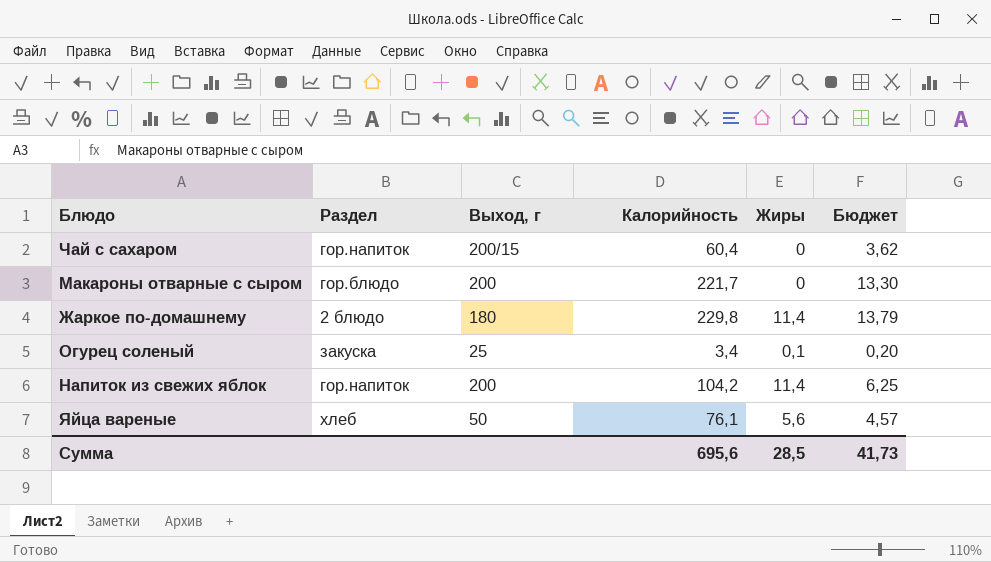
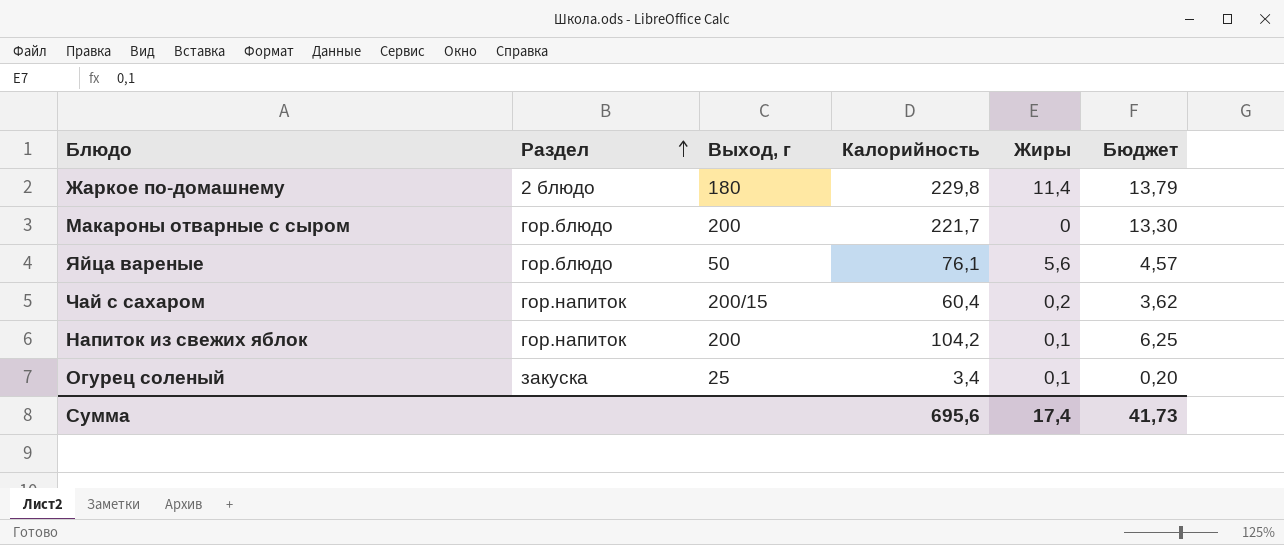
row order: none -> Раздел ascending
Яйца вареные | Раздел: хлеб -> гор.блюдо
Чай с сахаром | Жиры: 0 -> 0,2
Напиток из свежих яблок | Жиры: 11,4 -> 0,1
Сумма | Жиры: 28,5 -> 17,4

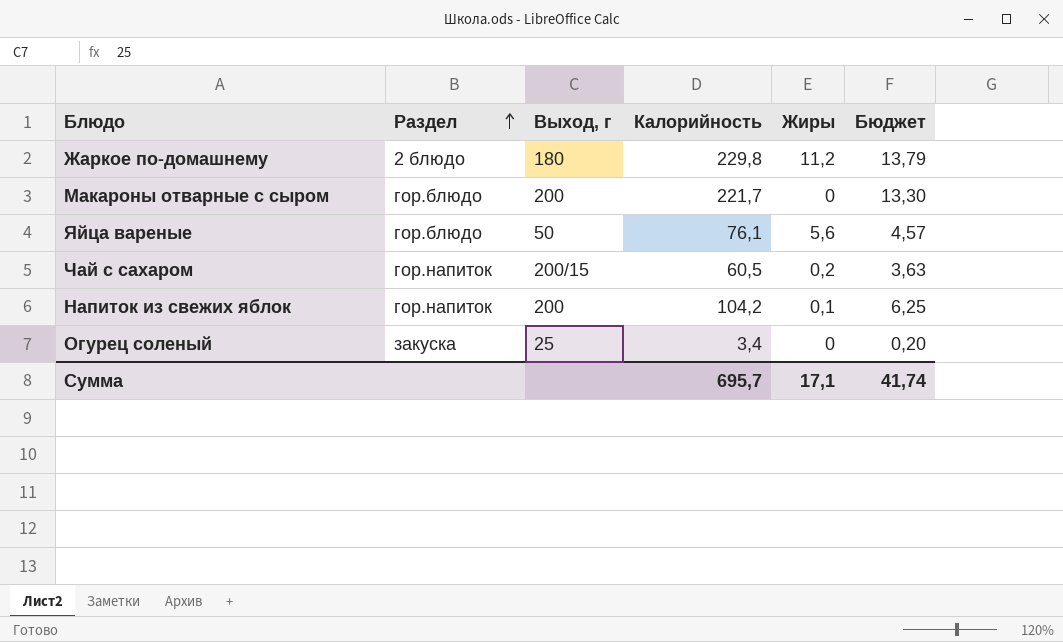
Жаркое по-домашнему | Жиры: 11,4 -> 11,2
Чай с сахаром | Калорийность: 60,4 -> 60,5
Чай с сахаром | Бюджет: 3,62 -> 3,63
Огурец соленый | Жиры: 0,1 -> 0
Сумма | Калорийность: 695,6 -> 695,7
Сумма | Жиры: 17,4 -> 17,1
Сумма | Бюджет: 41,73 -> 41,74

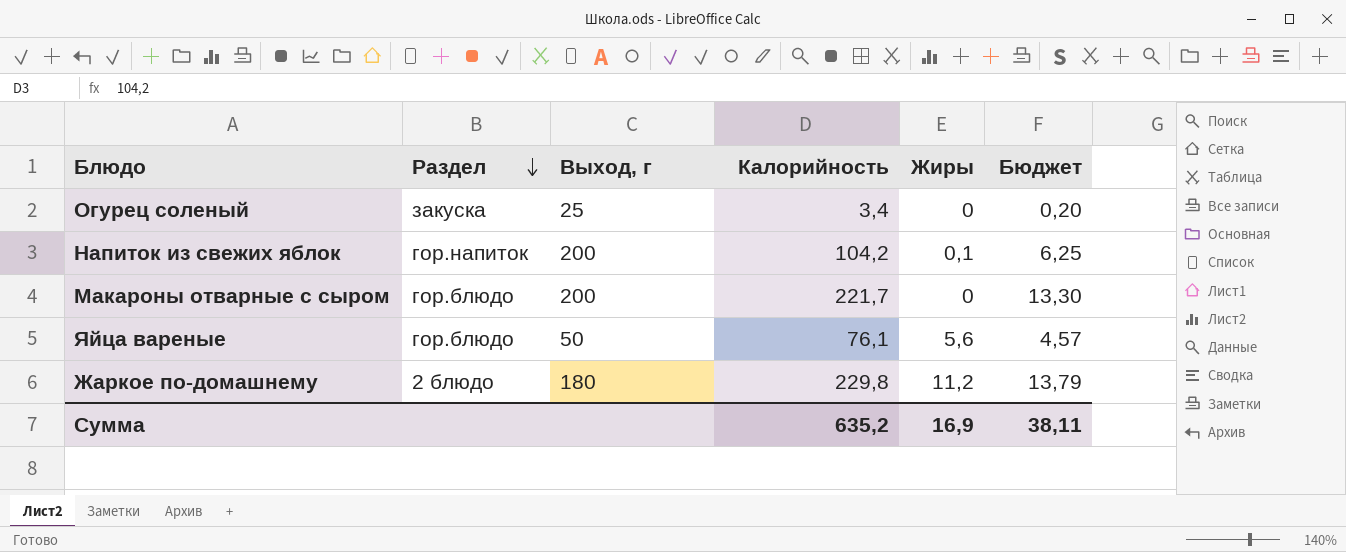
row order: Раздел ascending -> Раздел descending
row Чай с сахаром: гор.напиток | 200/15 | 60,5 | 0,2 | 3,63 -> none
Сумма | Калорийность: 695,7 -> 635,2
Сумма | Жиры: 17,1 -> 16,9
Сумма | Бюджет: 41,74 -> 38,11

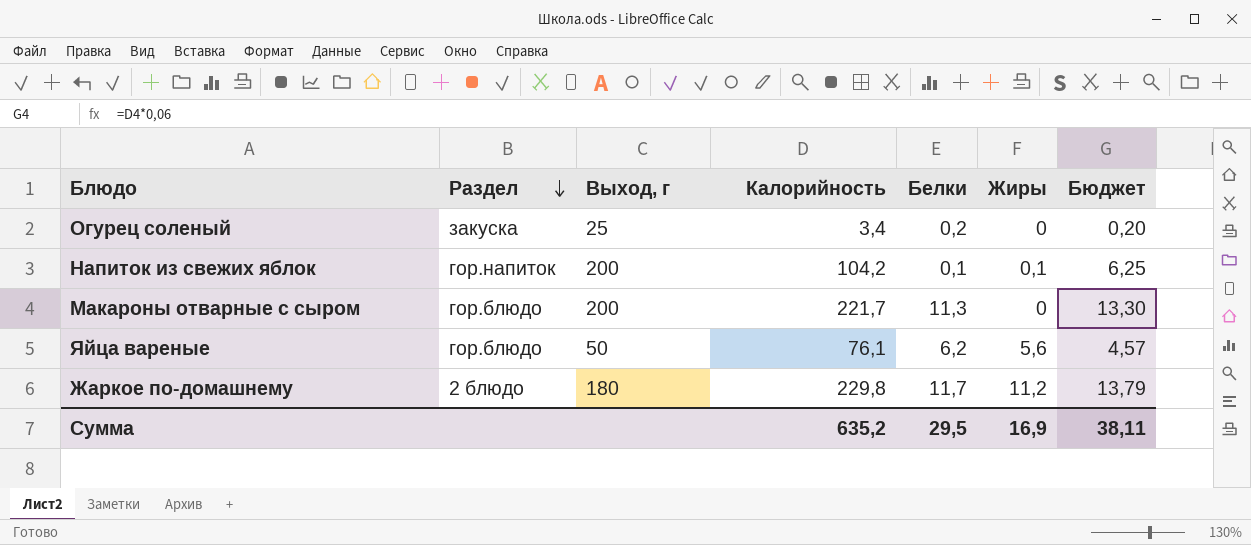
column Белки | position: none -> 5

